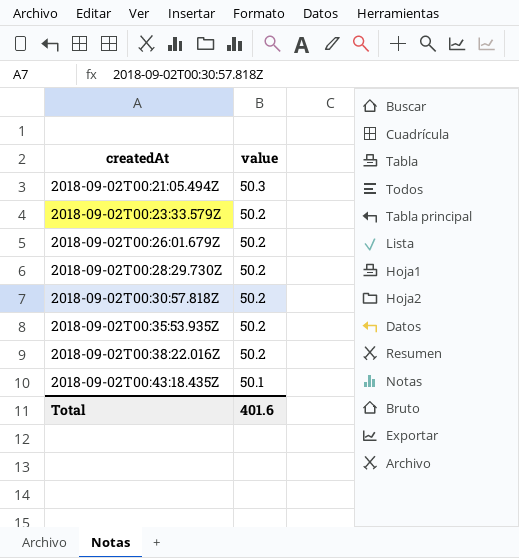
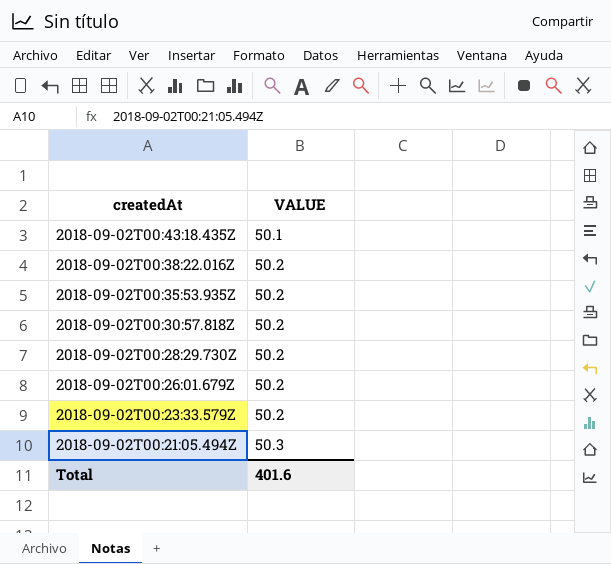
row order: createdAt ascending -> createdAt descending
column name: value -> VALUE

